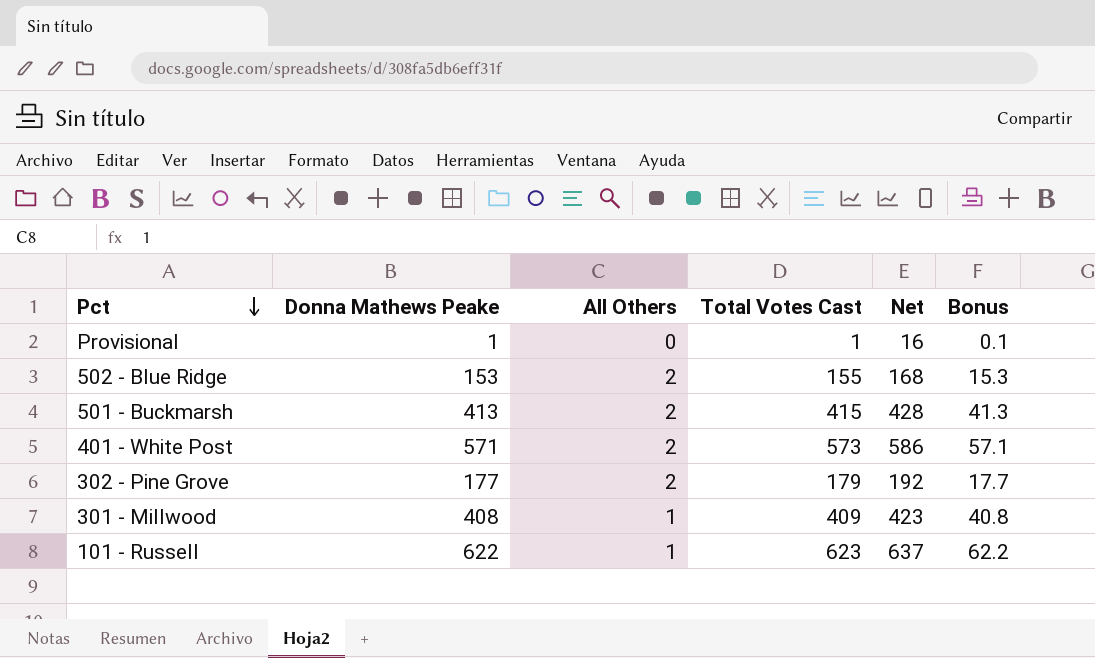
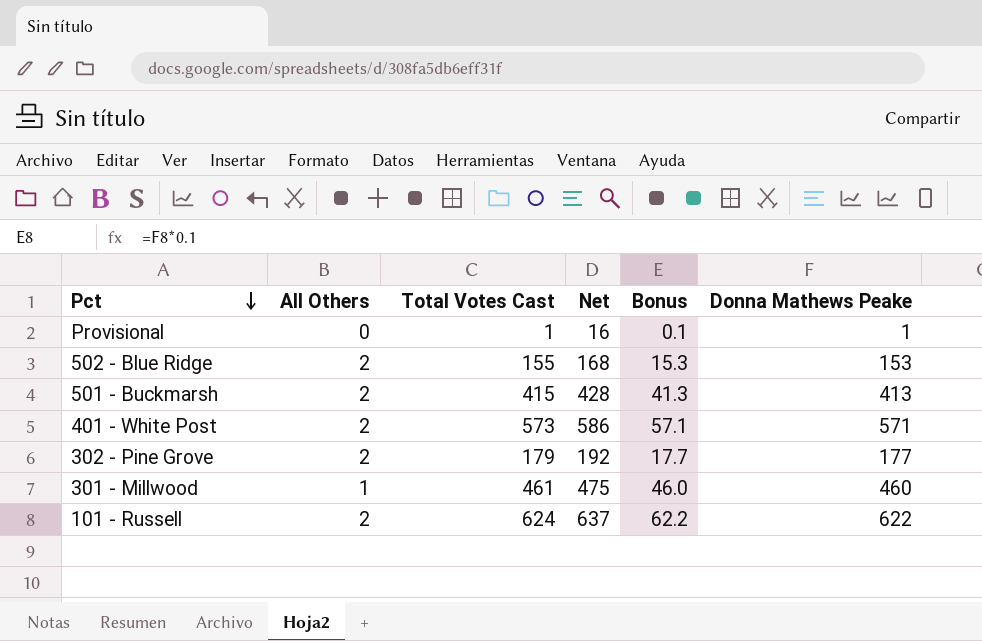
column Donna Mathews Peake | position: 2 -> 6
301 - Millwood | Total Votes Cast: 409 -> 461
301 - Millwood | Net: 423 -> 475
301 - Millwood | Bonus: 40.8 -> 46.0
301 - Millwood | Donna Mathews Peake: 408 -> 460
101 - Russell | All Others: 1 -> 2
101 - Russell | Total Votes Cast: 623 -> 624

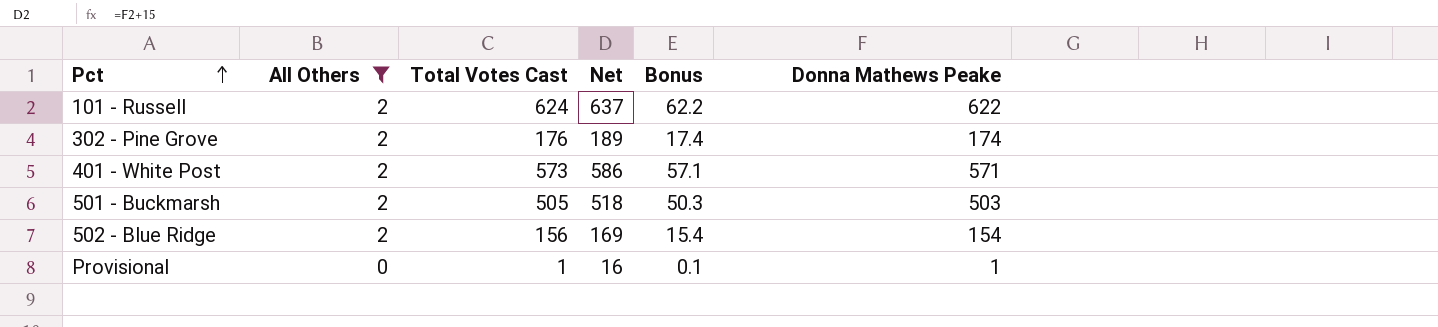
filter: none -> All Others != 1
row order: Pct descending -> Pct ascending
302 - Pine Grove | Total Votes Cast: 179 -> 176
302 - Pine Grove | Net: 192 -> 189
302 - Pine Grove | Bonus: 17.7 -> 17.4
302 - Pine Grove | Donna Mathews Peake: 177 -> 174
501 - Buckmarsh | Total Votes Cast: 415 -> 505
501 - Buckmarsh | Net: 428 -> 518
501 - Buckmarsh | Bonus: 41.3 -> 50.3
501 - Buckmarsh | Donna Mathews Peake: 413 -> 503
502 - Blue Ridge | Total Votes Cast: 155 -> 156
502 - Blue Ridge | Net: 168 -> 169
502 - Blue Ridge | Bonus: 15.3 -> 15.4
502 - Blue Ridge | Donna Mathews Peake: 153 -> 154

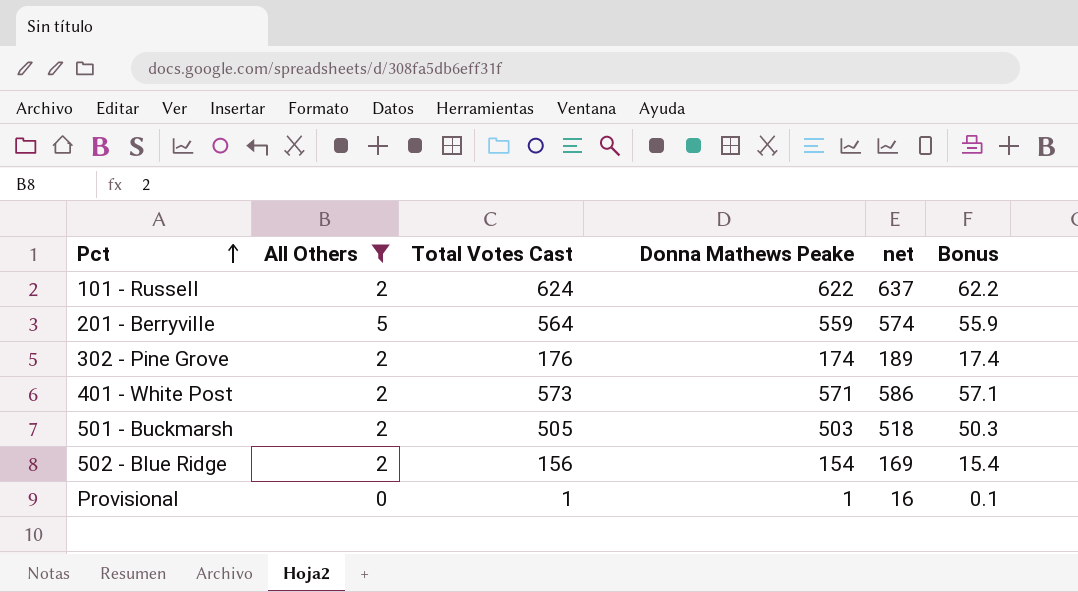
column Donna Mathews Peake | position: 6 -> 4
column name: Net -> net
row 201 - Berryville: none -> 5 | 564 | 559 | 574 | 55.9

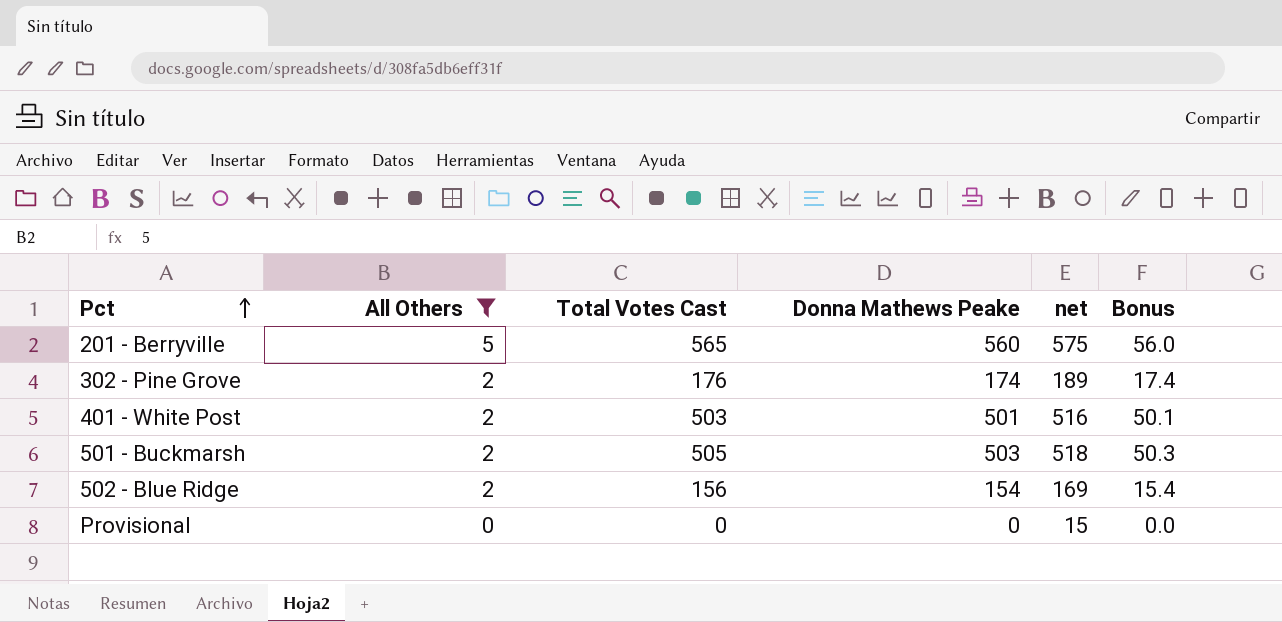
row 101 - Russell: 2 | 624 | 622 | 637 | 62.2 -> none
201 - Berryville | Total Votes Cast: 564 -> 565
201 - Berryville | Donna Mathews Peake: 559 -> 560
201 - Berryville | net: 574 -> 575
201 - Berryville | Bonus: 55.9 -> 56.0
401 - White Post | Total Votes Cast: 573 -> 503
401 - White Post | Donna Mathews Peake: 571 -> 501
401 - White Post | net: 586 -> 516
401 - White Post | Bonus: 57.1 -> 50.1
Provisional | Total Votes Cast: 1 -> 0
Provisional | Donna Mathews Peake: 1 -> 0
Provisional | net: 16 -> 15
Provisional | Bonus: 0.1 -> 0.0

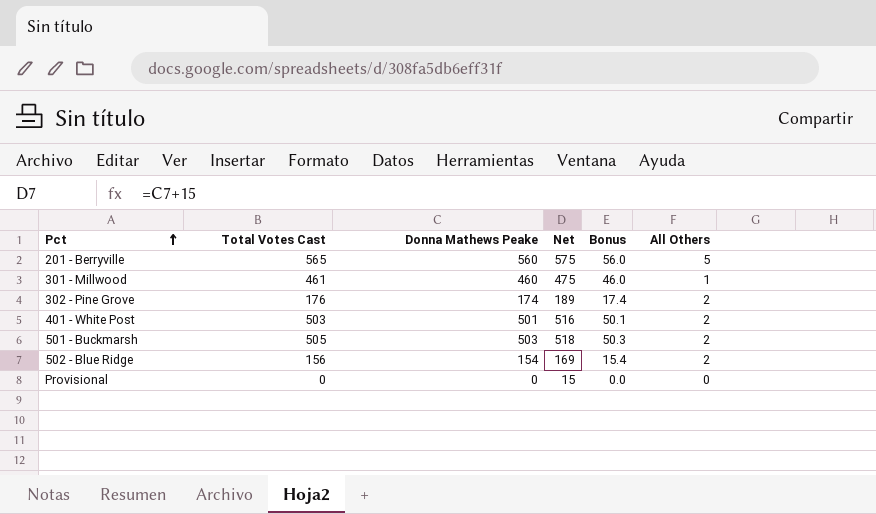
filter: All Others != 1 -> none
column name: net -> Net
column All Others | position: 2 -> 6

